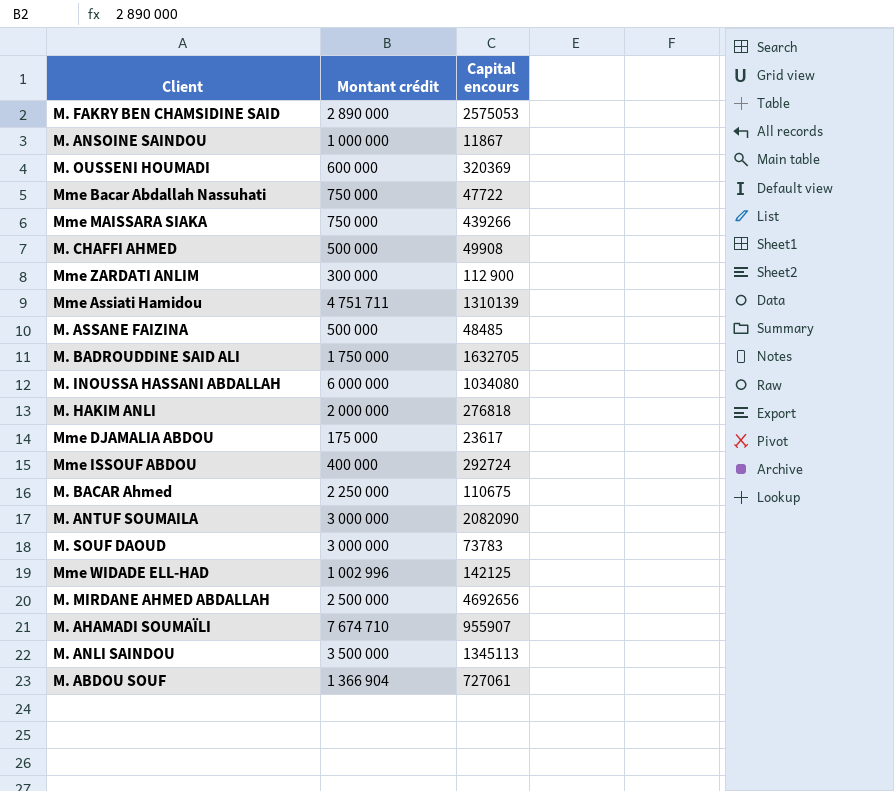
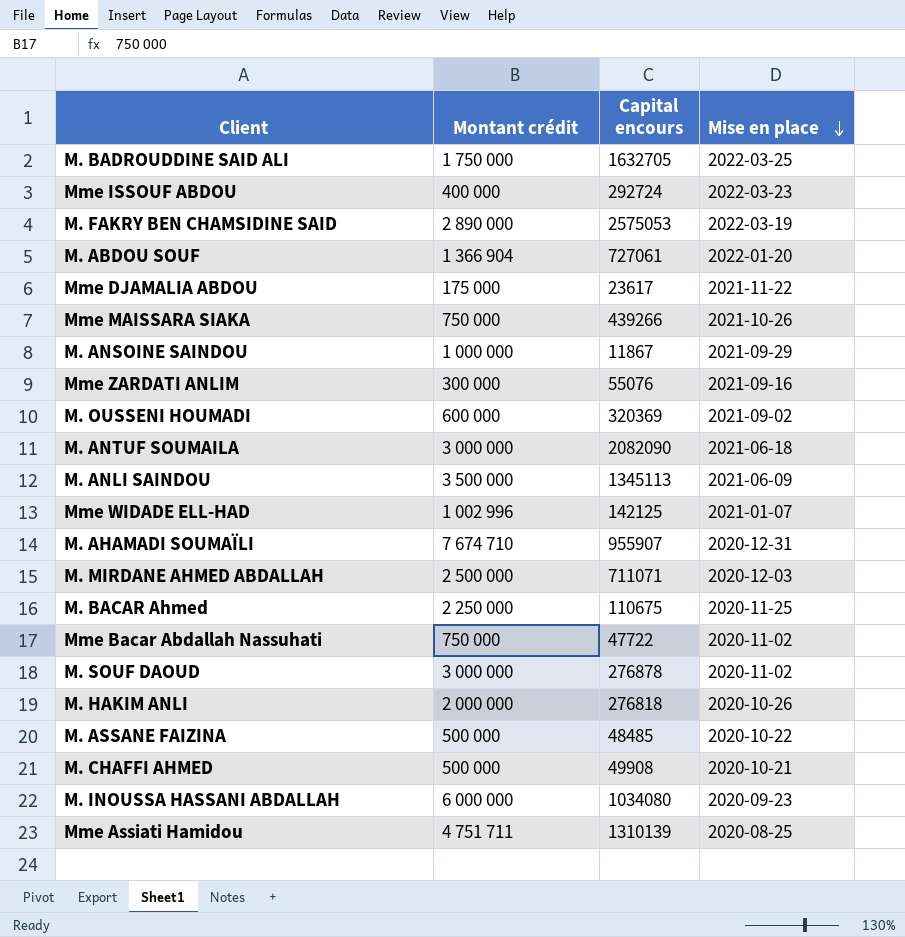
row order: none -> Mise en place descending
column Mise en place | position: none -> 4
Mme ZARDATI ANLIM | Capital encours: 112 900 -> 55076
M. MIRDANE AHMED ABDALLAH | Capital encours: 4692656 -> 711071
M. SOUF DAOUD | Capital encours: 73783 -> 276878

